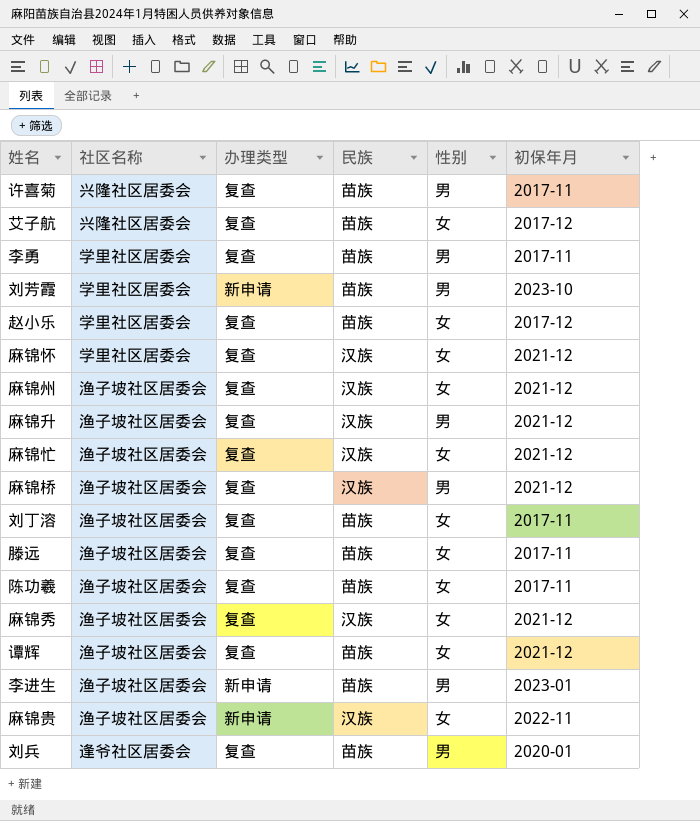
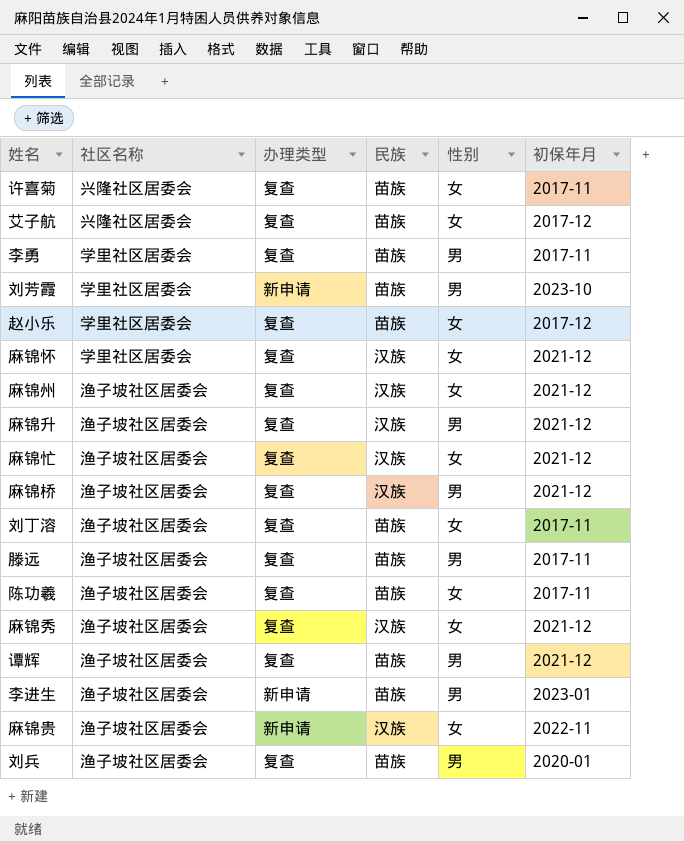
许喜菊 | 性别: 男 -> 女
滕远 | 性别: 女 -> 男
谭辉 | 性别: 女 -> 男
刘兵 | 社区名称: 逢爷社区居委会 -> 渔子坡社区居委会

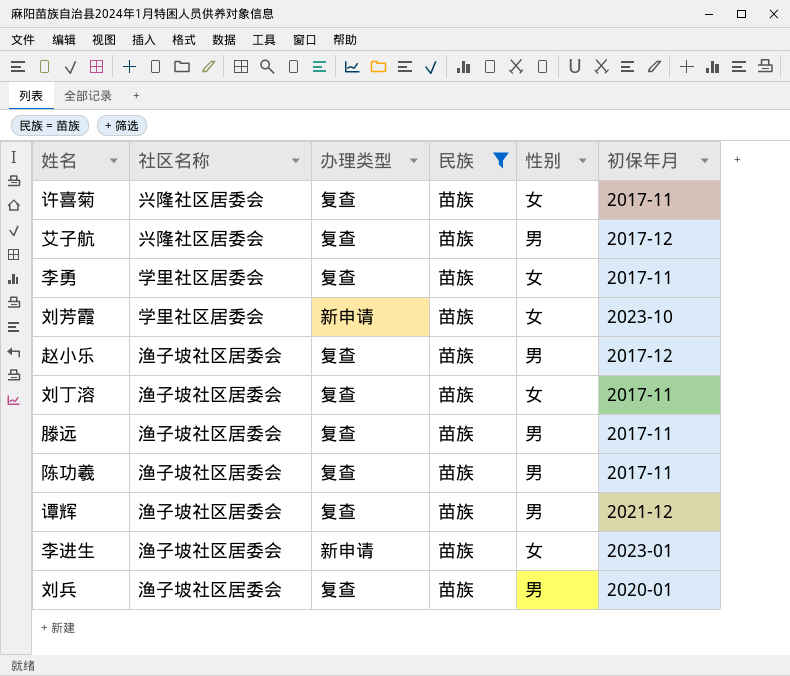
filter: none -> 民族 = 苗族
艾子航 | 性别: 女 -> 男
李勇 | 性别: 男 -> 女
刘芳霞 | 性别: 男 -> 女
赵小乐 | 社区名称: 学里社区居委会 -> 渔子坡社区居委会
赵小乐 | 性别: 女 -> 男
陈功羲 | 性别: 女 -> 男
李进生 | 性别: 男 -> 女

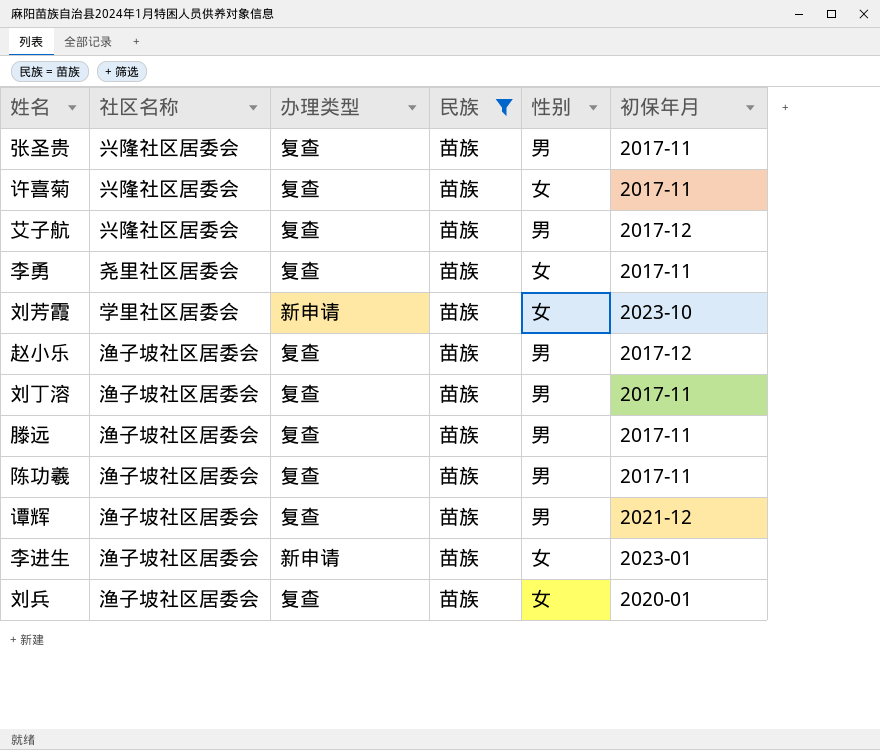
row 张圣贵: none -> 兴隆社区居委会 | 复查 | 苗族 | 男 | 2017-11
李勇 | 社区名称: 学里社区居委会 -> 尧里社区居委会
刘丁溶 | 性别: 女 -> 男
刘兵 | 性别: 男 -> 女

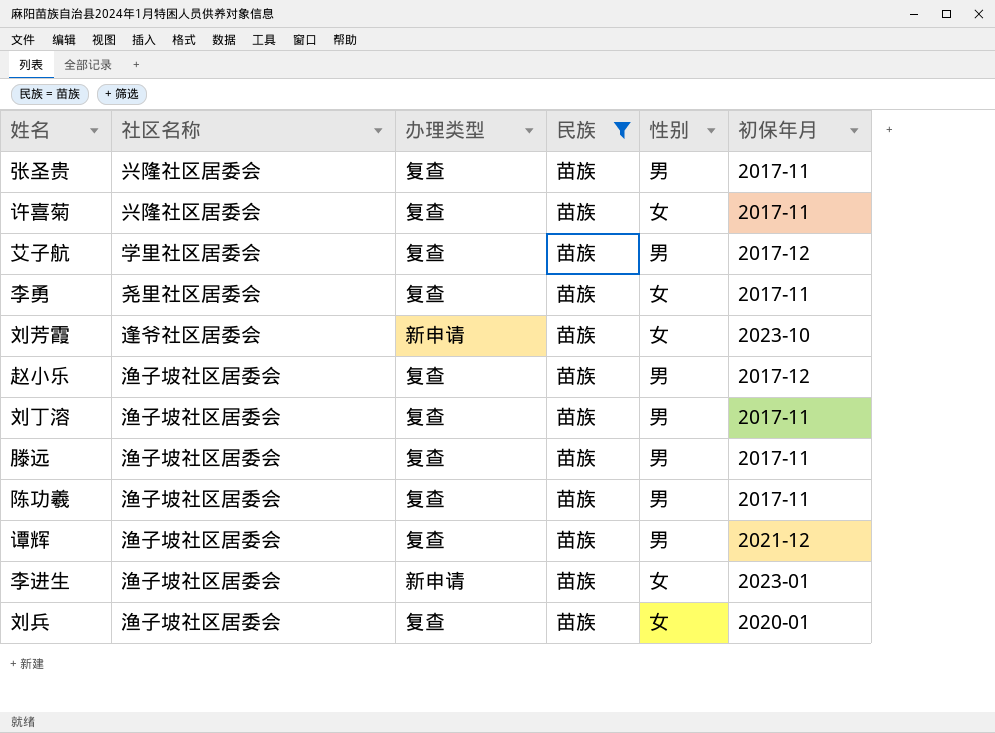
艾子航 | 社区名称: 兴隆社区居委会 -> 学里社区居委会
刘芳霞 | 社区名称: 学里社区居委会 -> 逢爷社区居委会

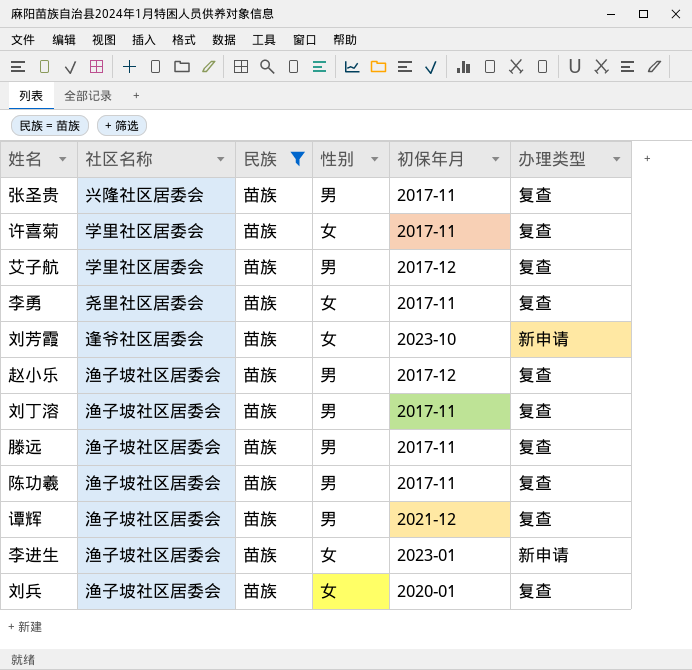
column 办理类型 | position: 3 -> 6
许喜菊 | 社区名称: 兴隆社区居委会 -> 学里社区居委会

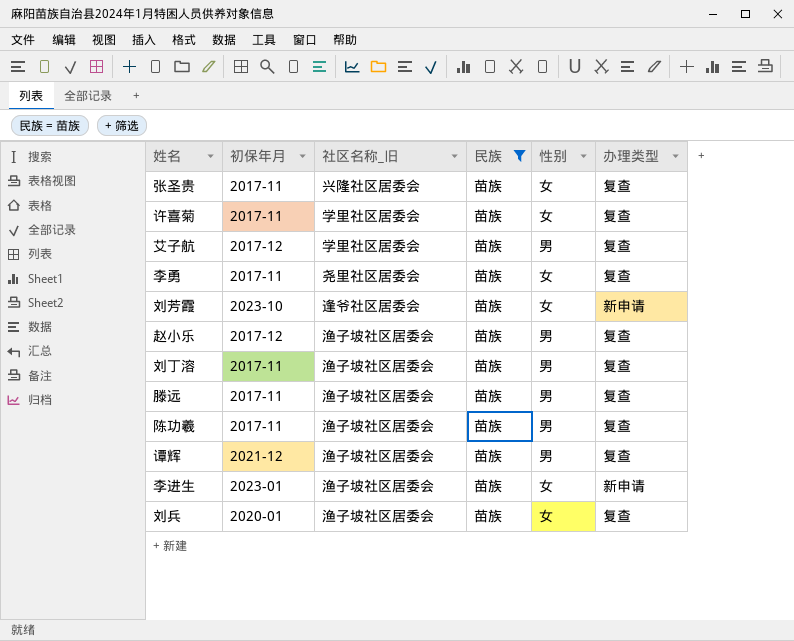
column 初保年月 | position: 5 -> 2
column name: 社区名称 -> 社区名称_旧
张圣贵 | 性别: 男 -> 女

